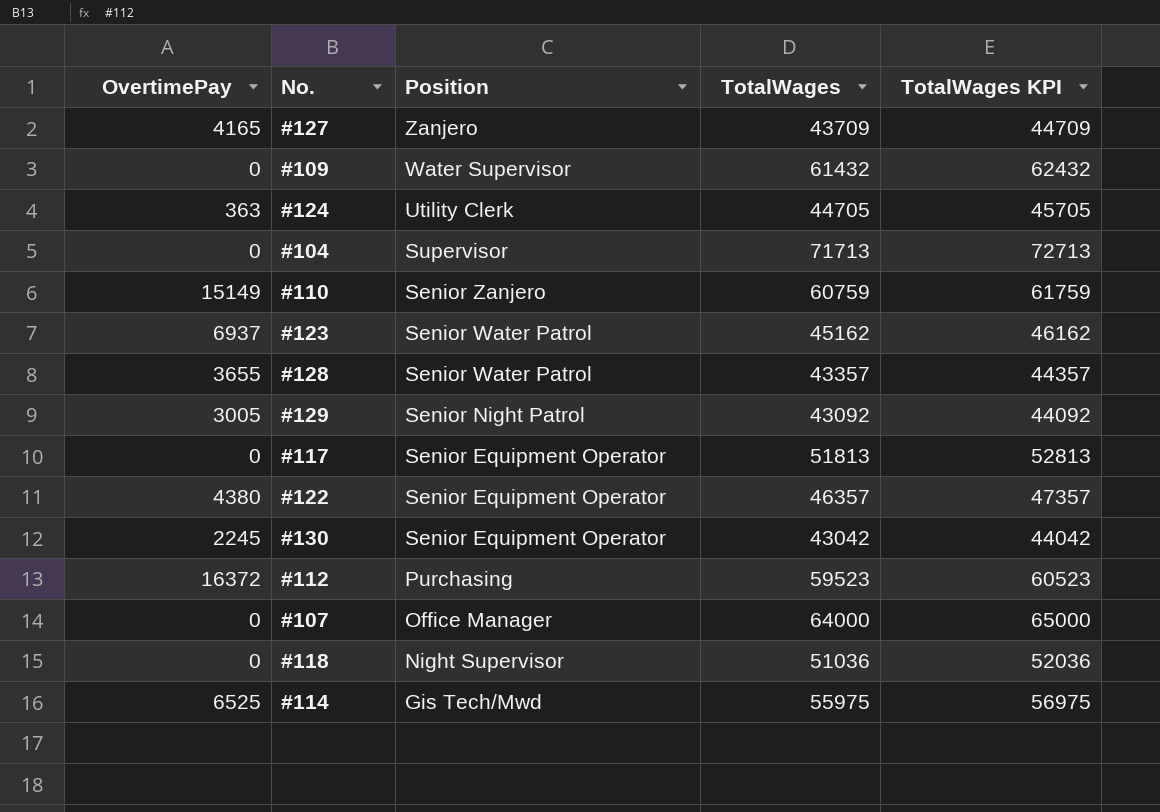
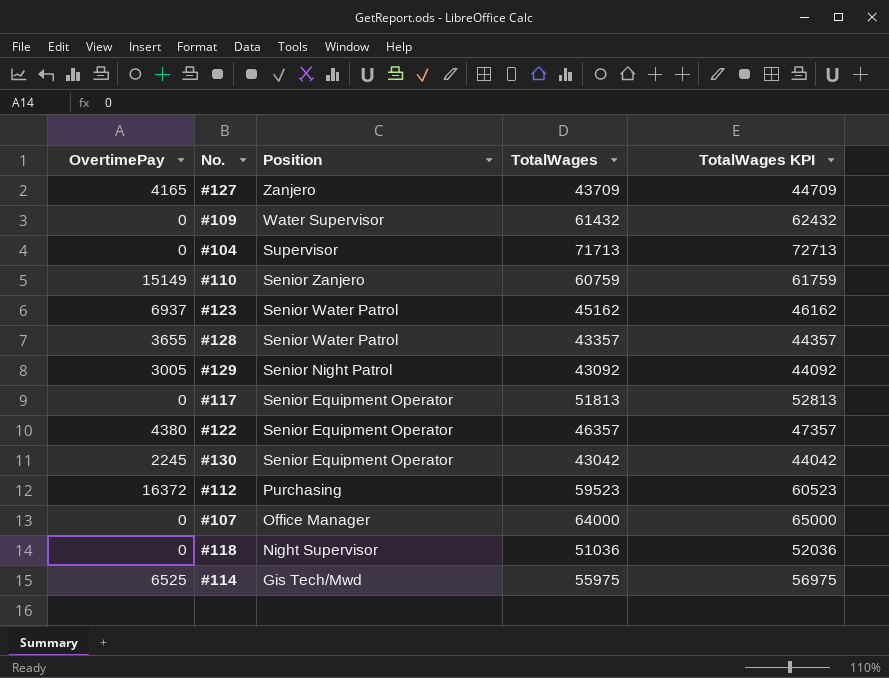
row #124: 363 | Utility Clerk | 44705 | 45705 -> none

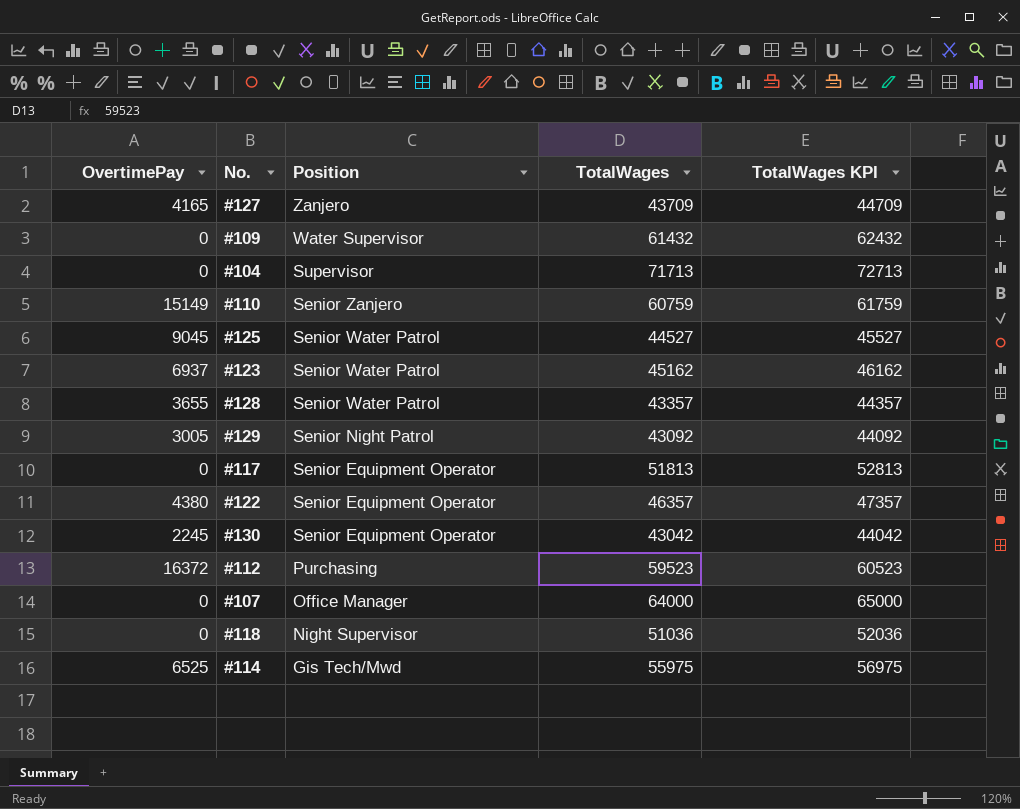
row #125: none -> 9045 | Senior Water Patrol | 44527 | 45527

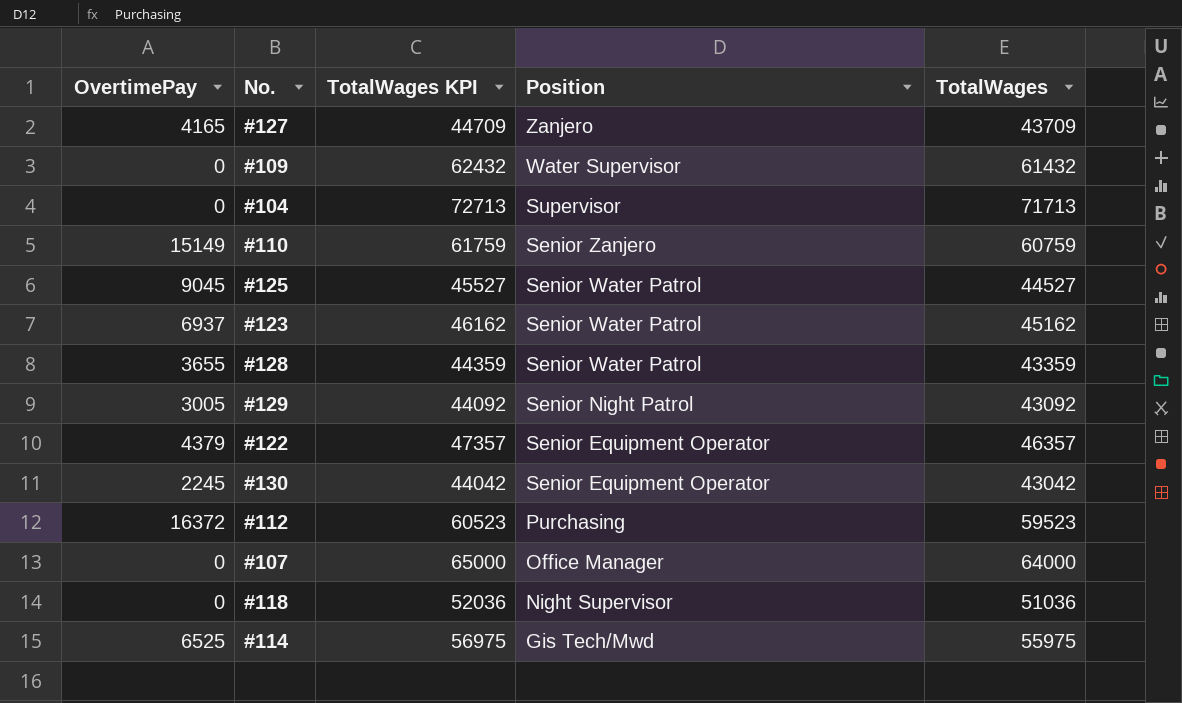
column TotalWages KPI | position: 5 -> 3
row #117: 0 | Senior Equipment Operator | 51813 | 52813 -> none
#128 | TotalWages KPI: 44357 -> 44359
#128 | TotalWages: 43357 -> 43359
#122 | OvertimePay: 4380 -> 4379

